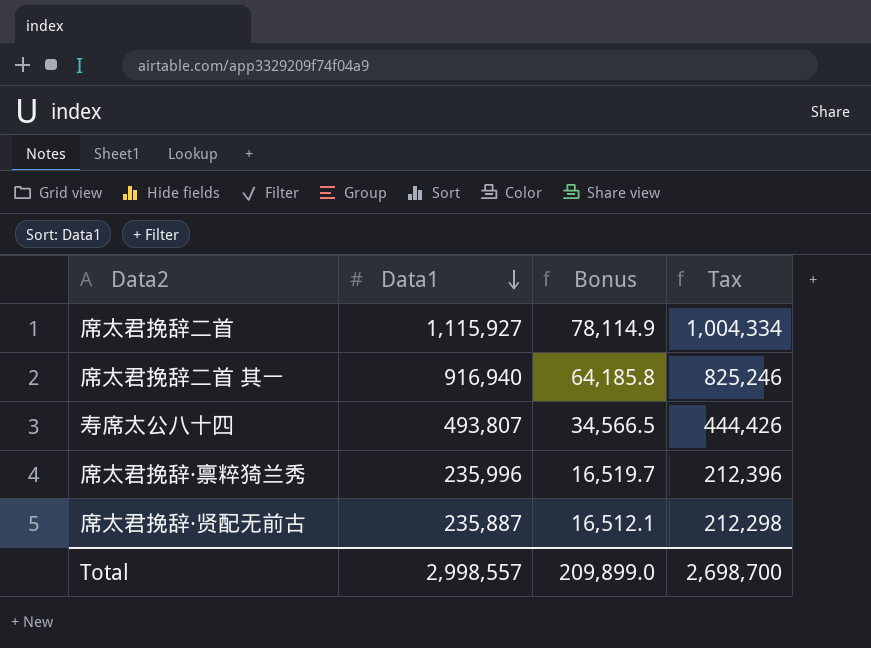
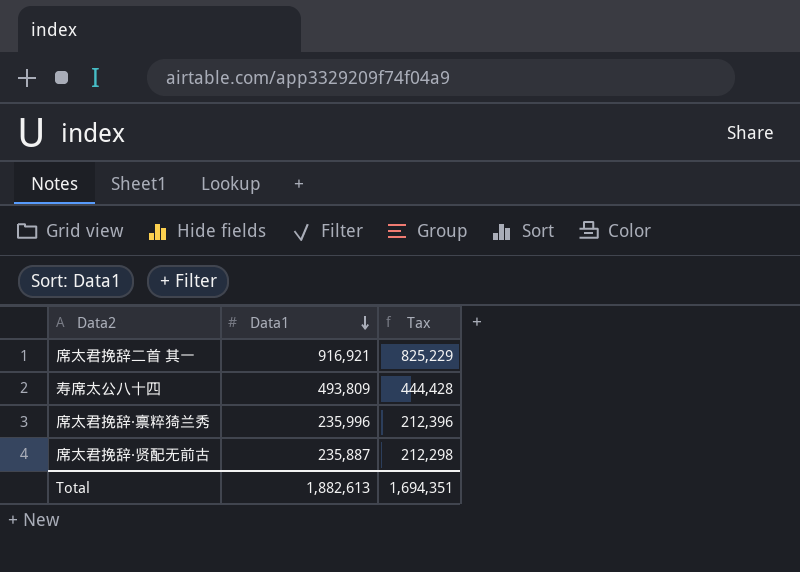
column Bonus | formula: [Data1] * 0.07 -> none
row 席太君挽辞二首: 1,115,927 | 78,114.9 | 1,004,334 -> none
席太君挽辞二首 其一 | Data1: 916,940 -> 916,921
席太君挽辞二首 其一 | Tax: 825,246 -> 825,229
寿席太公八十四 | Data1: 493,807 -> 493,809
寿席太公八十四 | Tax: 444,426 -> 444,428
Total | Data1: 2,998,557 -> 1,882,613
Total | Tax: 2,698,700 -> 1,694,351

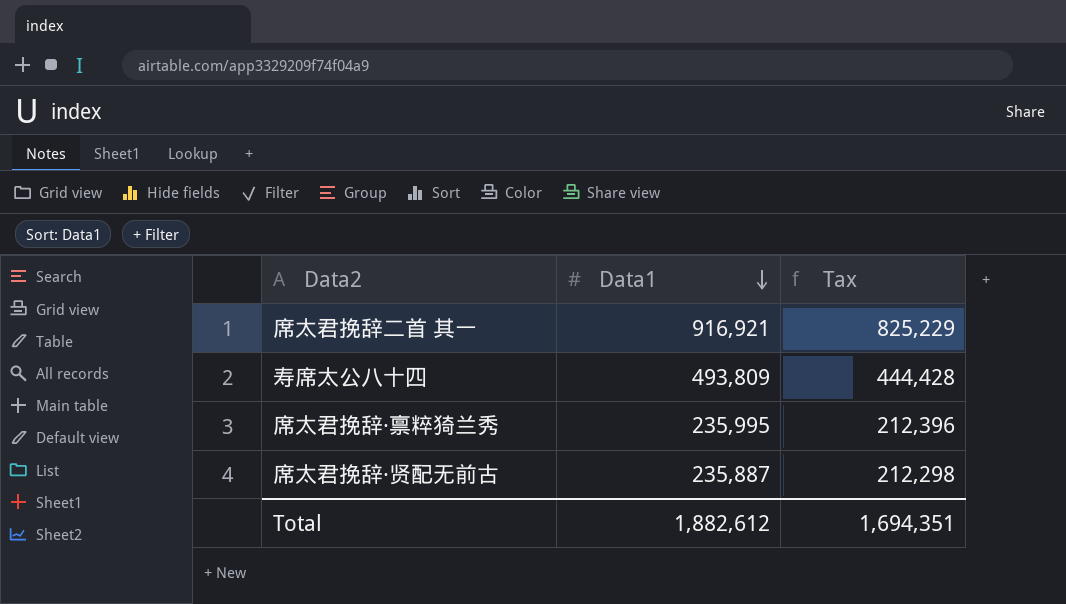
席太君挽辞·禀粹猗兰秀 | Data1: 235,996 -> 235,995
Total | Data1: 1,882,613 -> 1,882,612

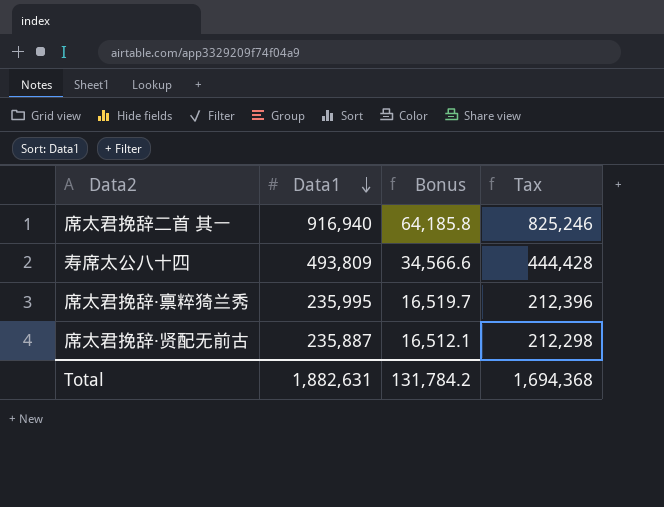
column Bonus | formula: none -> [Data1] * 0.07
席太君挽辞二首 其一 | Data1: 916,921 -> 916,940
席太君挽辞二首 其一 | Tax: 825,229 -> 825,246
Total | Data1: 1,882,612 -> 1,882,631
Total | Tax: 1,694,351 -> 1,694,368

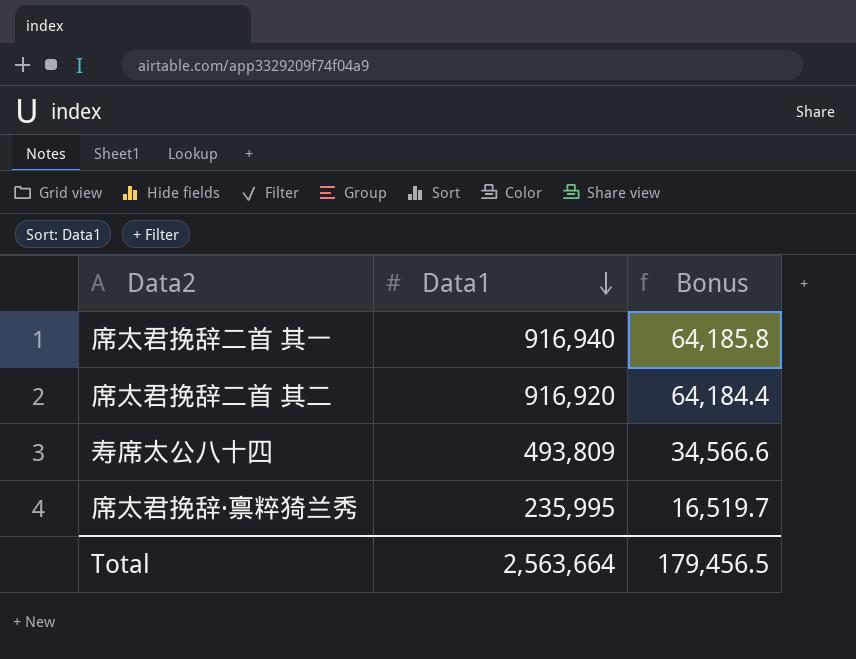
column Tax | formula: [Data1] * 0.9 -> none
row 席太君挽辞·贤配无前古: 235,887 | 16,512.1 | 212,298 -> none
row 席太君挽辞二首 其二: none -> 916,920 | 64,184.4
Total | Data1: 1,882,631 -> 2,563,664
Total | Bonus: 131,784.2 -> 179,456.5

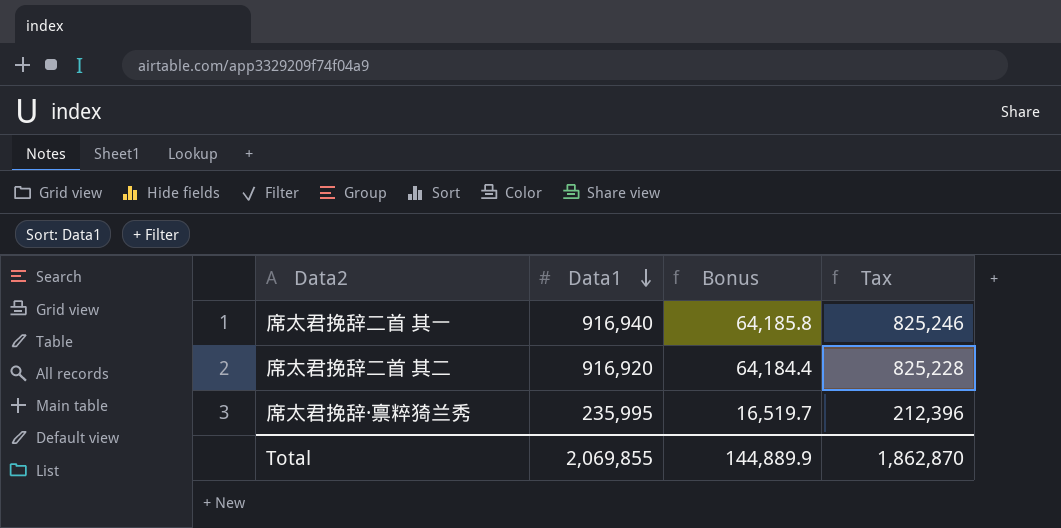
column Tax | formula: none -> [Data1] * 0.9
row 寿席太公八十四: 493,809 | 34,566.6 -> none
Total | Data1: 2,563,664 -> 2,069,855
Total | Bonus: 179,456.5 -> 144,889.9

